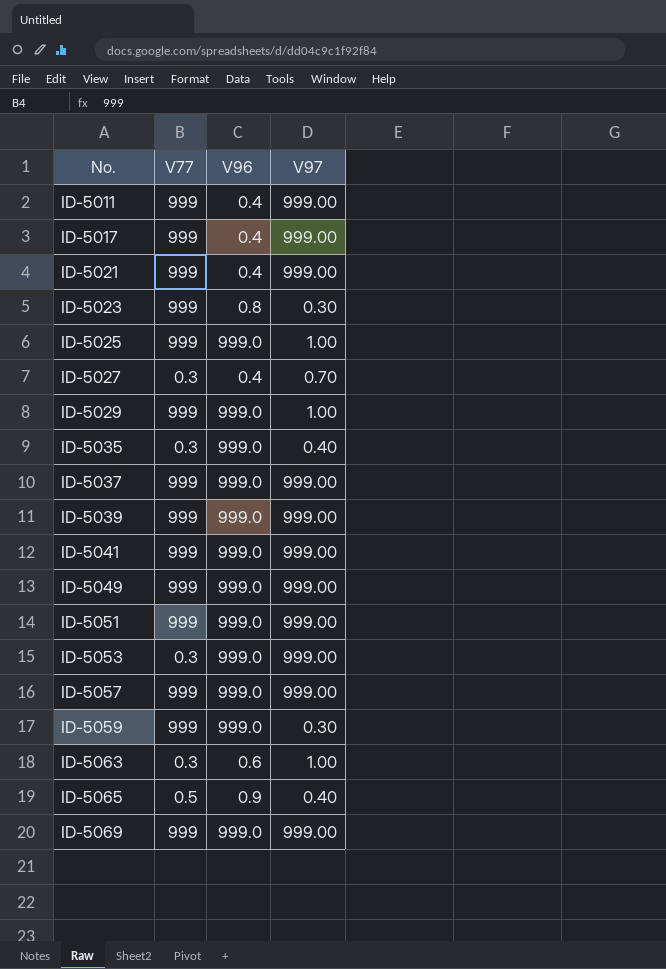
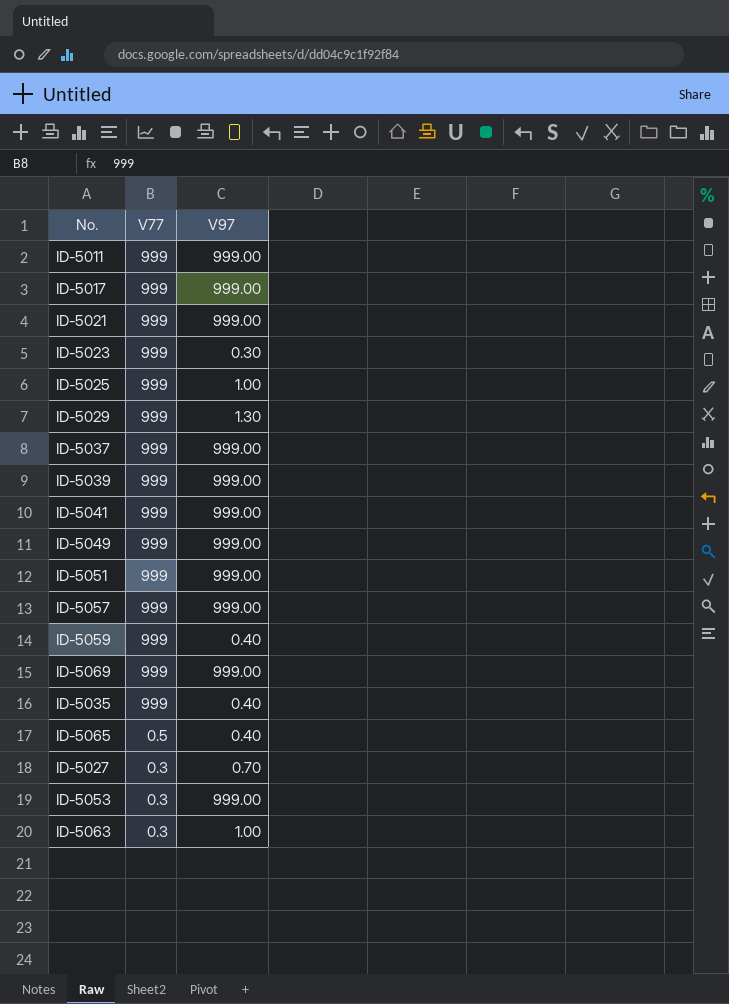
row order: No. ascending -> V77 descending
column V96 | position: 3 -> none
ID-5029 | V97: 1.00 -> 1.30
ID-5059 | V97: 0.30 -> 0.40
ID-5035 | V77: 0.3 -> 999

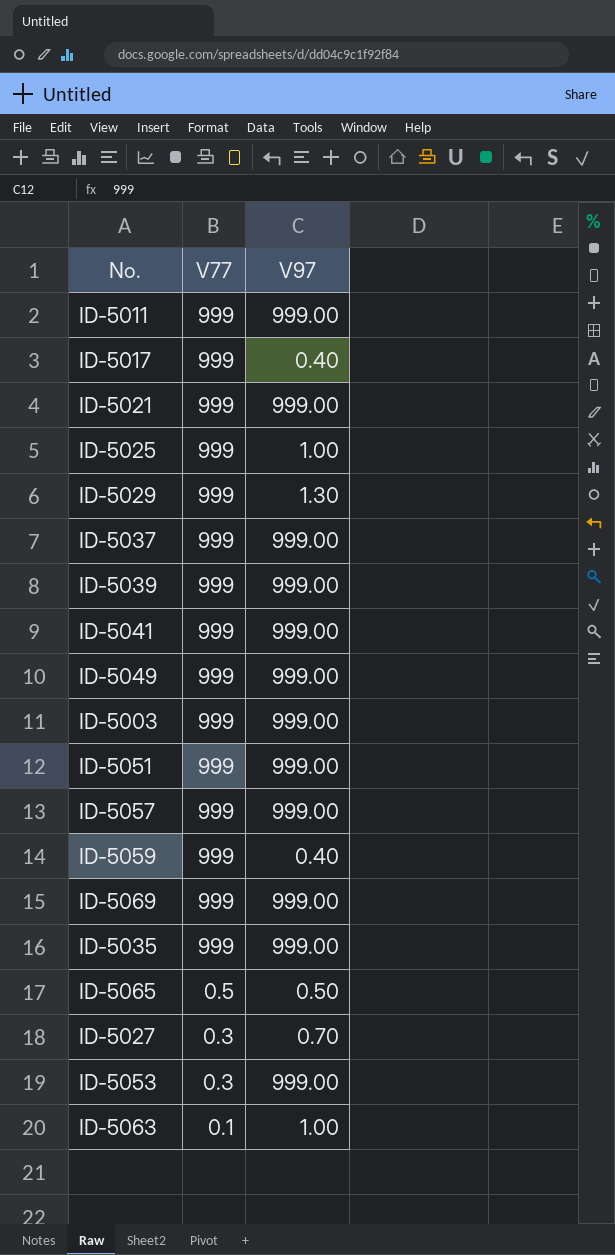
row ID-5023: 999 | 0.30 -> none
ID-5017 | V97: 999.00 -> 0.40
row ID-5003: none -> 999 | 999.00
ID-5035 | V97: 0.40 -> 999.00
ID-5065 | V97: 0.40 -> 0.50
ID-5063 | V77: 0.3 -> 0.1

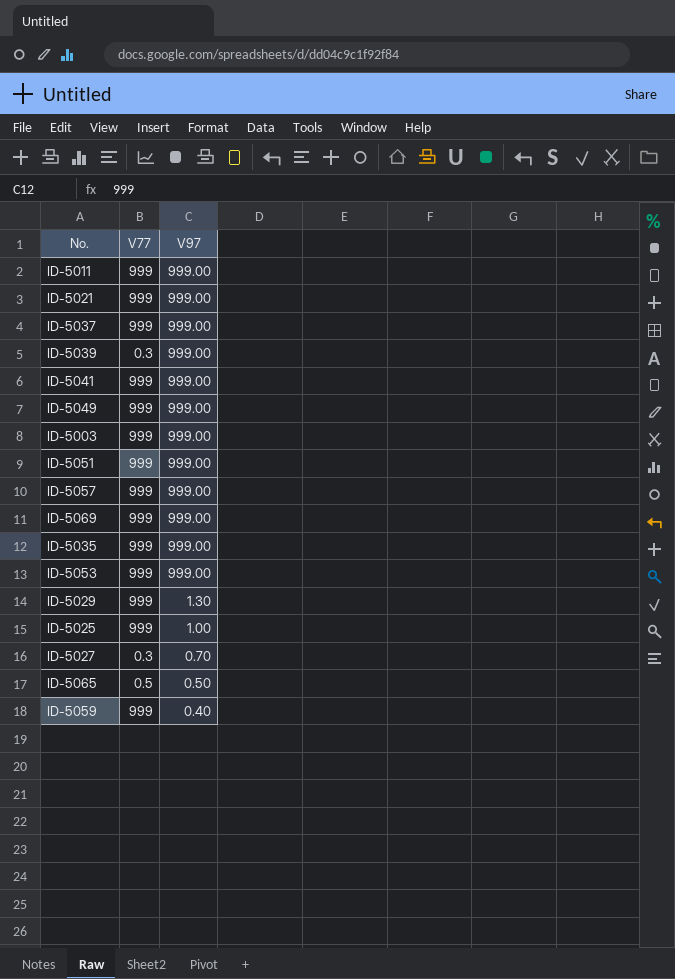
row order: V77 descending -> V97 descending
row ID-5017: 999 | 0.40 -> none
row ID-5063: 0.1 | 1.00 -> none
ID-5039 | V77: 999 -> 0.3
ID-5053 | V77: 0.3 -> 999

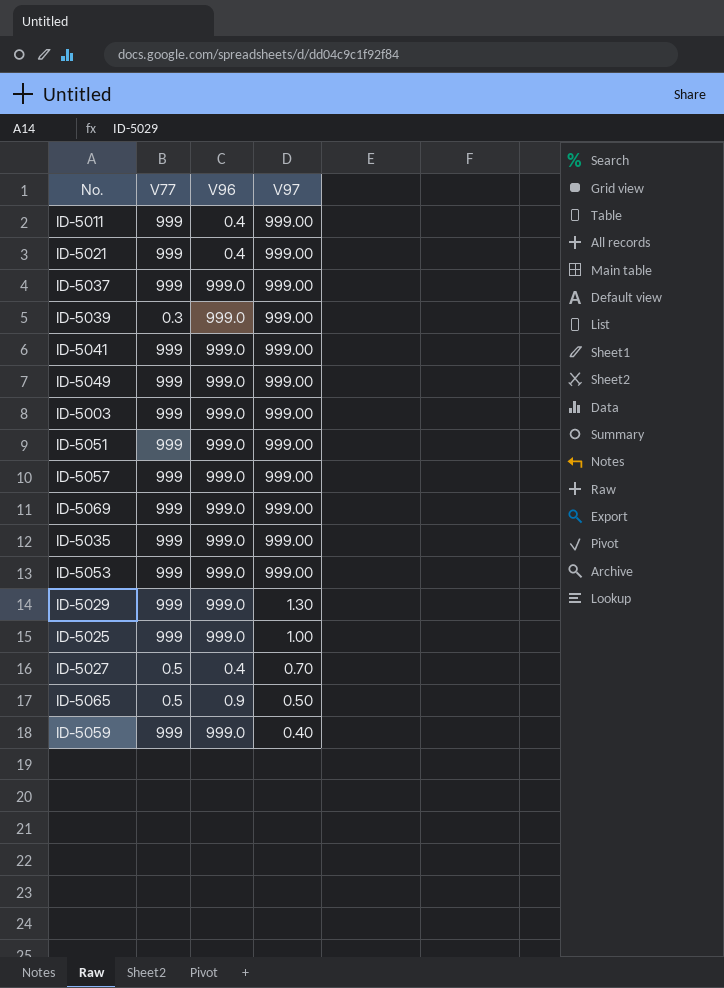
column V96 | position: none -> 3
ID-5027 | V77: 0.3 -> 0.5

